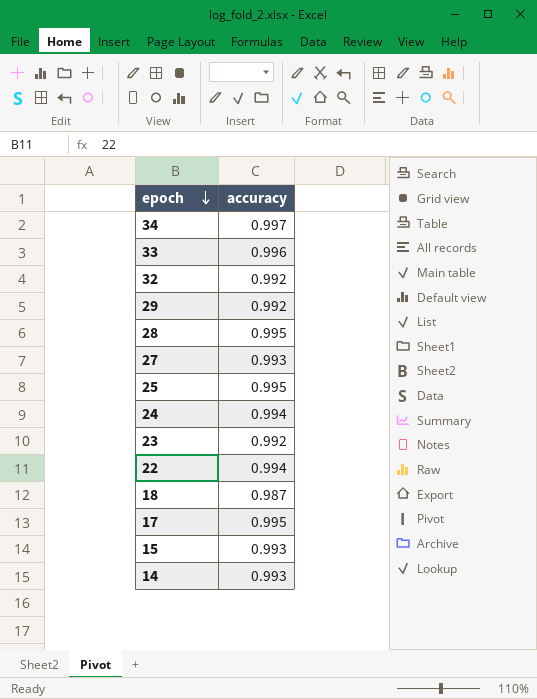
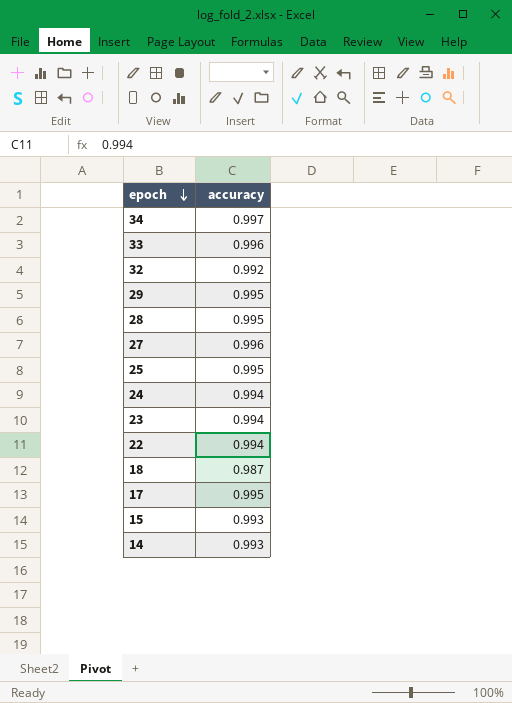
29 | accuracy: 0.992 -> 0.995
27 | accuracy: 0.993 -> 0.996
23 | accuracy: 0.992 -> 0.994

